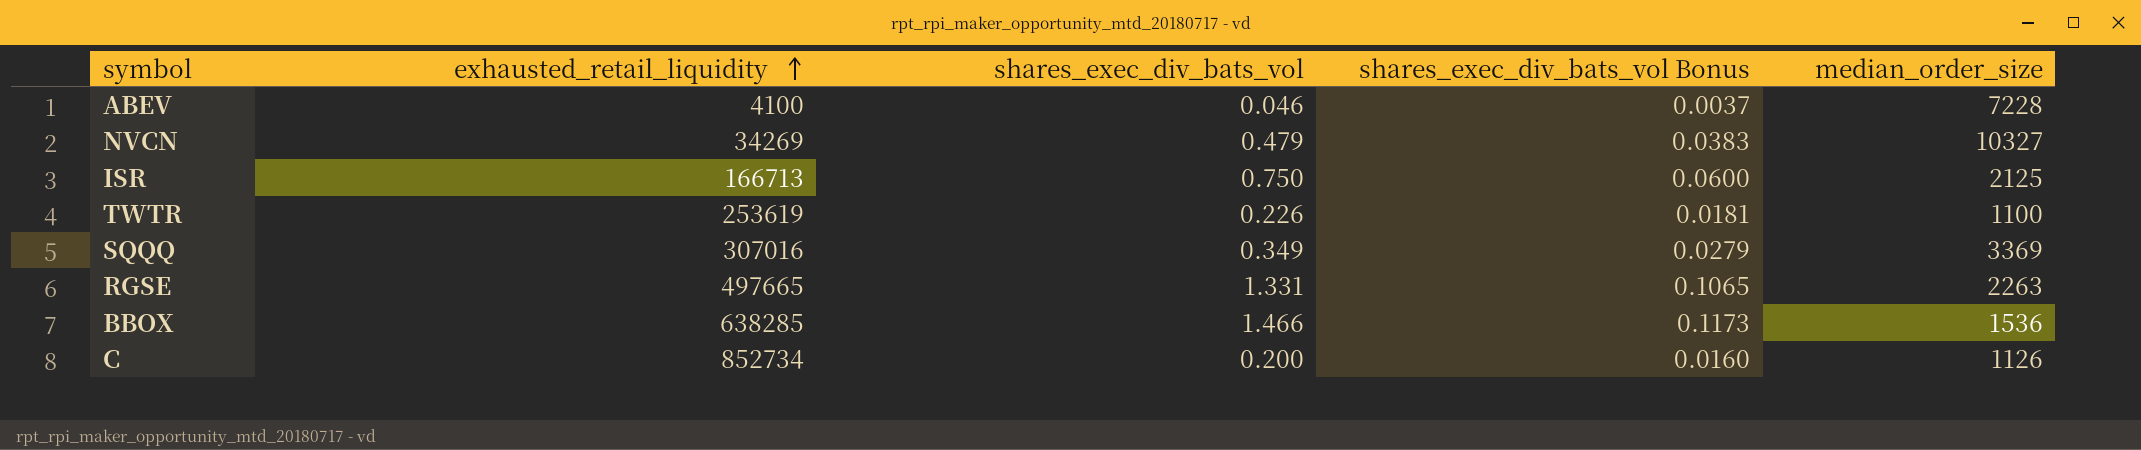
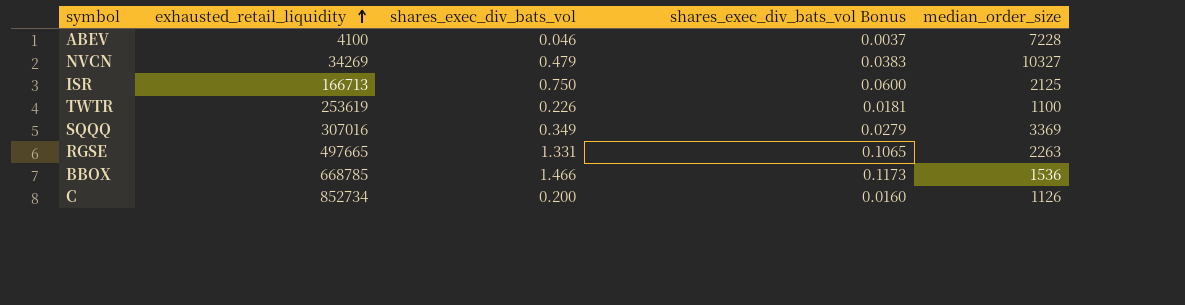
BBOX | exhausted_retail_liquidity: 638285 -> 668785

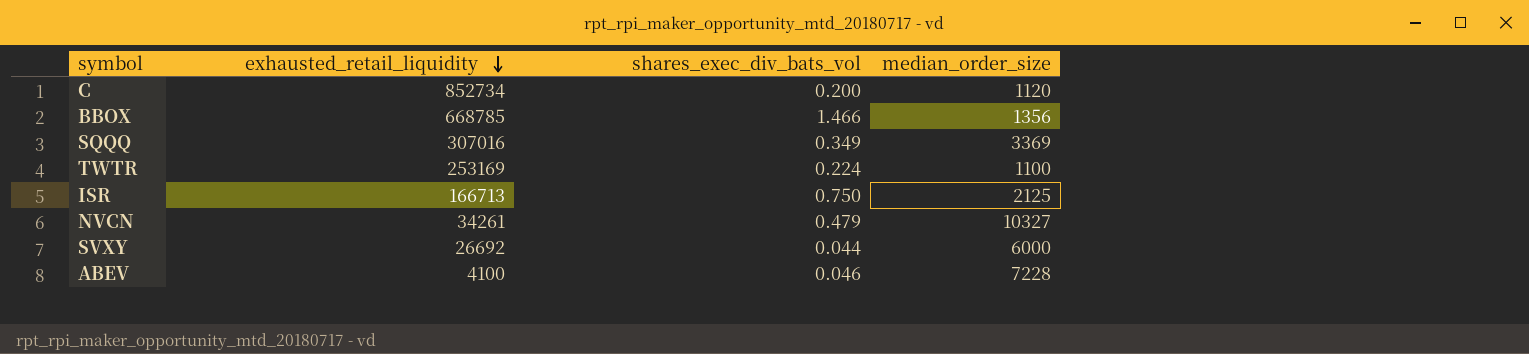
row order: exhausted_retail_liquidity ascending -> exhausted_retail_liquidity descending
column shares_exec_div_bats_vol Bonus | formula: [shares_exec_div_bats_vol] * 0.08 -> none
row RGSE: 497665 | 1.331 | 0.1065 | 2263 -> none
C | median_order_size: 1126 -> 1120
BBOX | median_order_size: 1536 -> 1356
TWTR | exhausted_retail_liquidity: 253619 -> 253169
TWTR | shares_exec_div_bats_vol: 0.226 -> 0.224
NVCN | exhausted_retail_liquidity: 34269 -> 34261
row SVXY: none -> 26692 | 0.044 | 6000

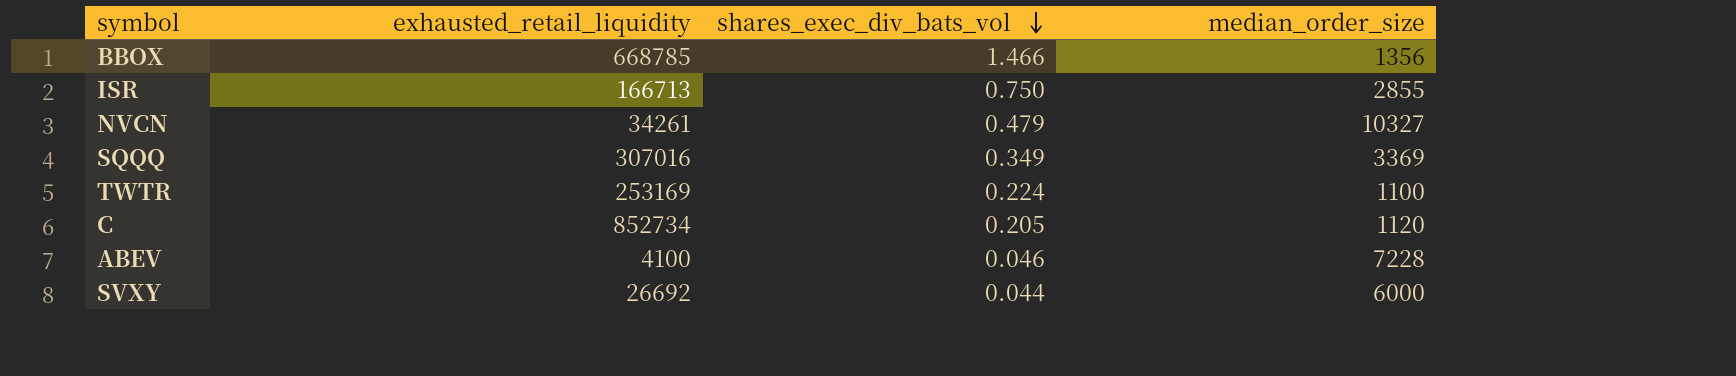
row order: exhausted_retail_liquidity descending -> shares_exec_div_bats_vol descending
ISR | median_order_size: 2125 -> 2855
C | shares_exec_div_bats_vol: 0.200 -> 0.205

